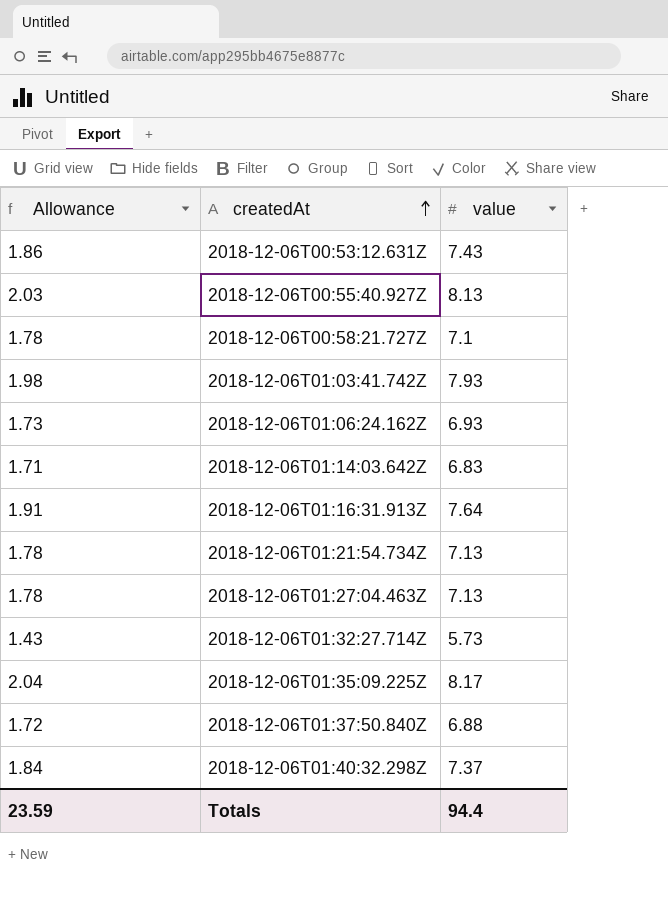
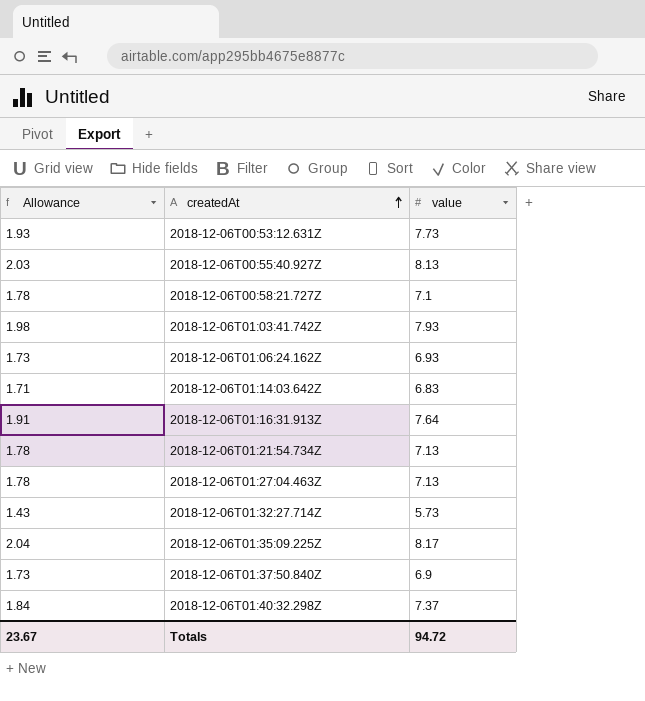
2018-12-06T00:53:12.631Z | Allowance: 1.86 -> 1.93
2018-12-06T00:53:12.631Z | value: 7.43 -> 7.73
2018-12-06T01:37:50.840Z | Allowance: 1.72 -> 1.73
2018-12-06T01:37:50.840Z | value: 6.88 -> 6.9
Totals | Allowance: 23.59 -> 23.67
Totals | value: 94.4 -> 94.72

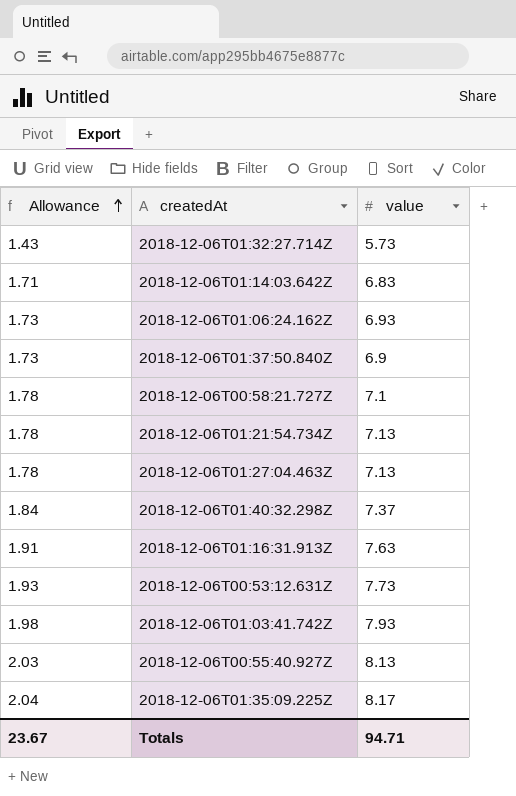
row order: createdAt ascending -> Allowance ascending
2018-12-06T01:16:31.913Z | value: 7.64 -> 7.63
Totals | value: 94.72 -> 94.71

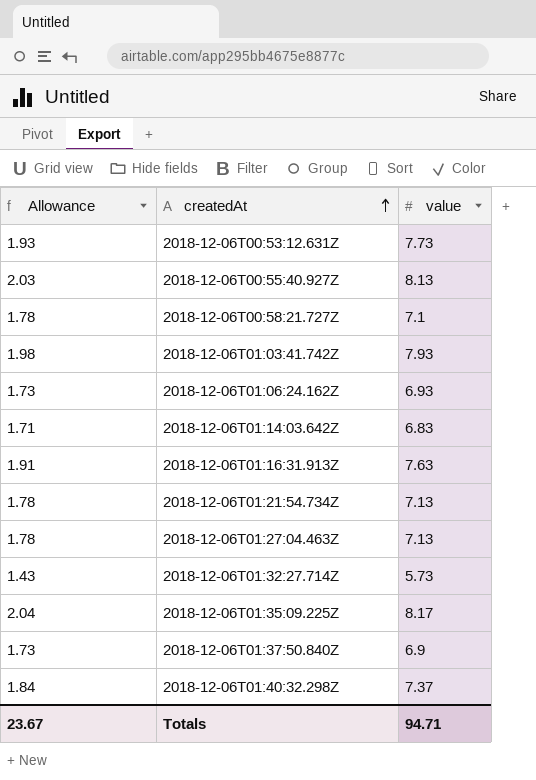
row order: Allowance ascending -> createdAt ascending

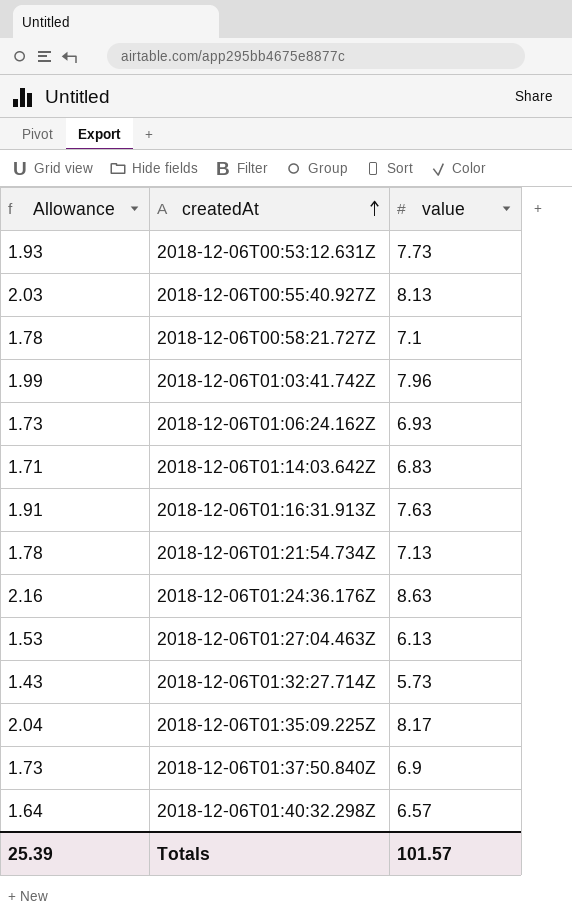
2018-12-06T01:03:41.742Z | Allowance: 1.98 -> 1.99
2018-12-06T01:03:41.742Z | value: 7.93 -> 7.96
row 2018-12-06T01:24:36.176Z: none -> 2.16 | 8.63
2018-12-06T01:27:04.463Z | Allowance: 1.78 -> 1.53
2018-12-06T01:27:04.463Z | value: 7.13 -> 6.13
2018-12-06T01:40:32.298Z | Allowance: 1.84 -> 1.64
2018-12-06T01:40:32.298Z | value: 7.37 -> 6.57
Totals | Allowance: 23.67 -> 25.39
Totals | value: 94.71 -> 101.57

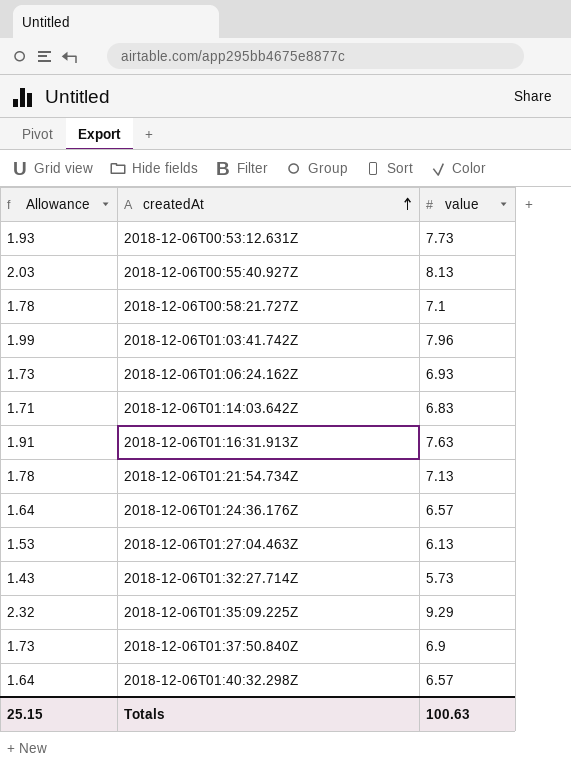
2018-12-06T01:24:36.176Z | Allowance: 2.16 -> 1.64
2018-12-06T01:24:36.176Z | value: 8.63 -> 6.57
2018-12-06T01:35:09.225Z | Allowance: 2.04 -> 2.32
2018-12-06T01:35:09.225Z | value: 8.17 -> 9.29
Totals | Allowance: 25.39 -> 25.15
Totals | value: 101.57 -> 100.63

